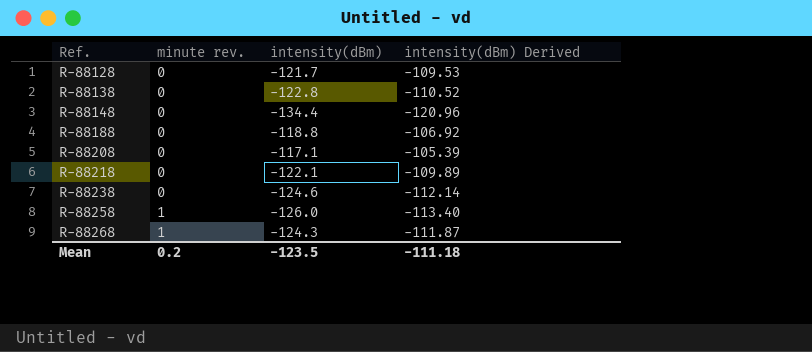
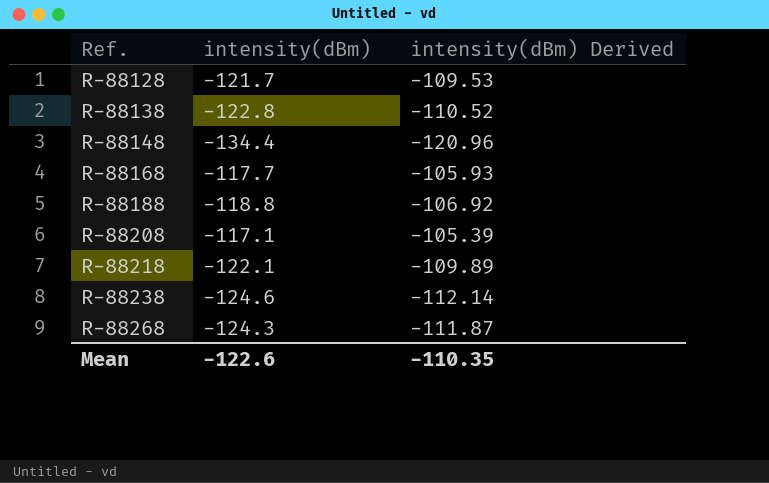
column minute rev. | position: 2 -> none
row R-88258: 1 | -126.0 | -113.40 -> none
row R-88168: none -> -117.7 | -105.93
Mean | intensity(dBm): -123.5 -> -122.6
Mean | intensity(dBm) Derived: -111.18 -> -110.35

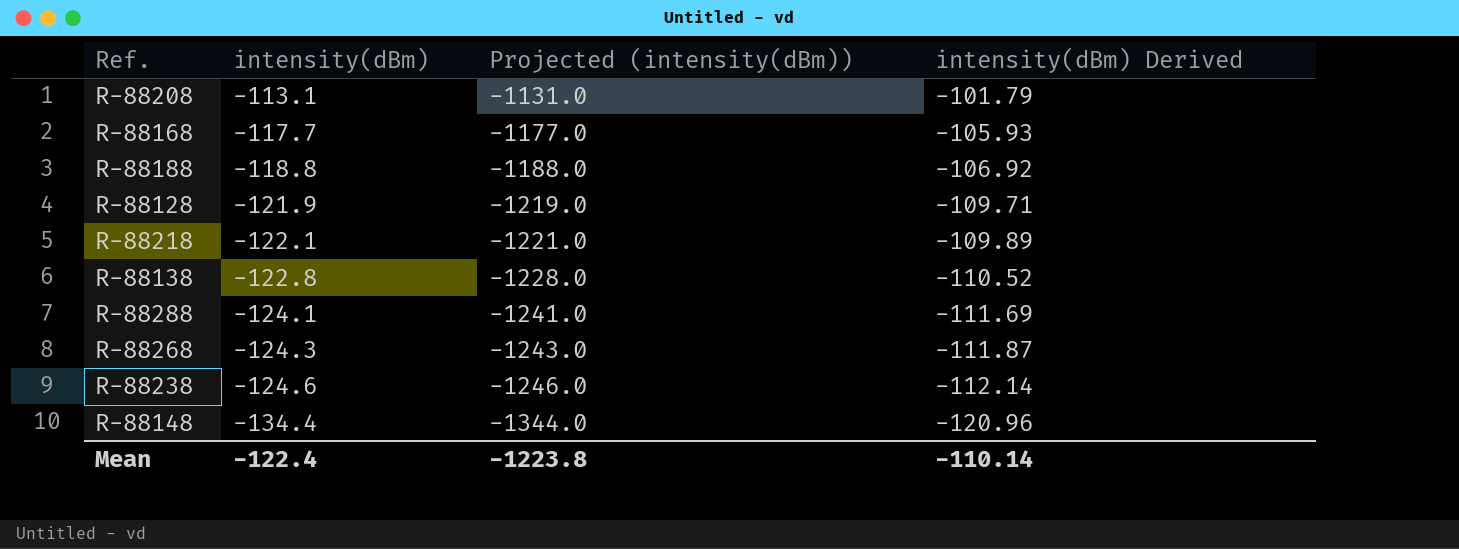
row order: Ref. ascending -> intensity(dBm) descending
column Projected (intensity(dBm)) | formula: none -> [intensity(dBm)] * 10
R-88208 | intensity(dBm): -117.1 -> -113.1
R-88208 | intensity(dBm) Derived: -105.39 -> -101.79
R-88128 | intensity(dBm): -121.7 -> -121.9
R-88128 | intensity(dBm) Derived: -109.53 -> -109.71
row R-88288: none -> -124.1 | -1241.0 | -111.69
Mean | intensity(dBm): -122.6 -> -122.4
Mean | intensity(dBm) Derived: -110.35 -> -110.14

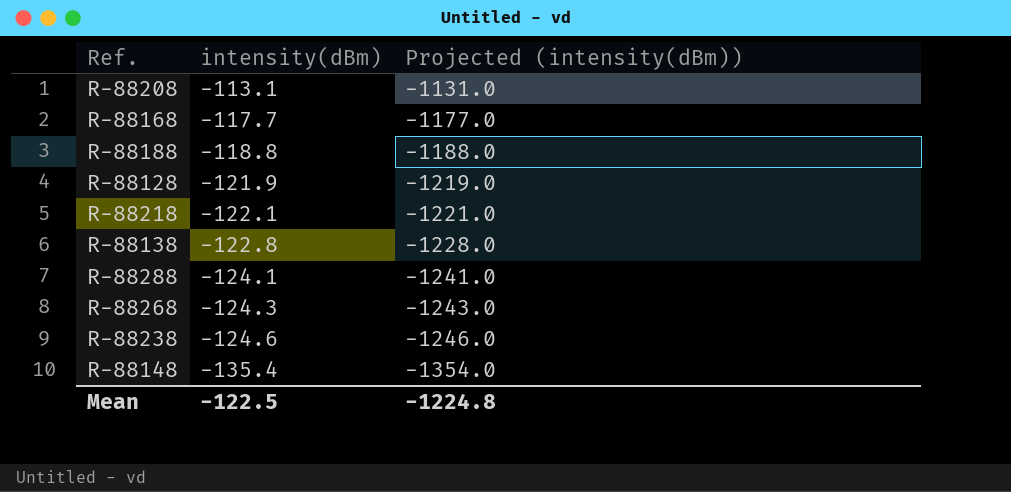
column intensity(dBm) Derived | formula: [intensity(dBm)] * 0.9 -> none
R-88148 | intensity(dBm): -134.4 -> -135.4
R-88148 | Projected (intensity(dBm)): -1344.0 -> -1354.0
Mean | intensity(dBm): -122.4 -> -122.5
Mean | Projected (intensity(dBm)): -1223.8 -> -1224.8

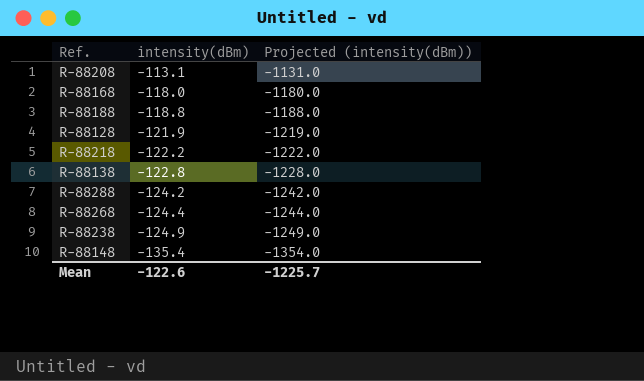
R-88168 | intensity(dBm): -117.7 -> -118.0
R-88168 | Projected (intensity(dBm)): -1177.0 -> -1180.0
R-88218 | intensity(dBm): -122.1 -> -122.2
R-88218 | Projected (intensity(dBm)): -1221.0 -> -1222.0
R-88288 | intensity(dBm): -124.1 -> -124.2
R-88288 | Projected (intensity(dBm)): -1241.0 -> -1242.0
R-88268 | intensity(dBm): -124.3 -> -124.4
R-88268 | Projected (intensity(dBm)): -1243.0 -> -1244.0
R-88238 | intensity(dBm): -124.6 -> -124.9
R-88238 | Projected (intensity(dBm)): -1246.0 -> -1249.0
Mean | intensity(dBm): -122.5 -> -122.6
Mean | Projected (intensity(dBm)): -1224.8 -> -1225.7

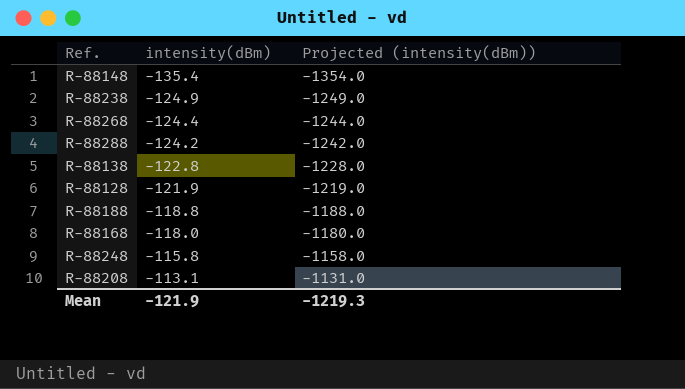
row order: intensity(dBm) descending -> intensity(dBm) ascending
row R-88218: -122.2 | -1222.0 -> none
row R-88248: none -> -115.8 | -1158.0
Mean | intensity(dBm): -122.6 -> -121.9
Mean | Projected (intensity(dBm)): -1225.7 -> -1219.3

